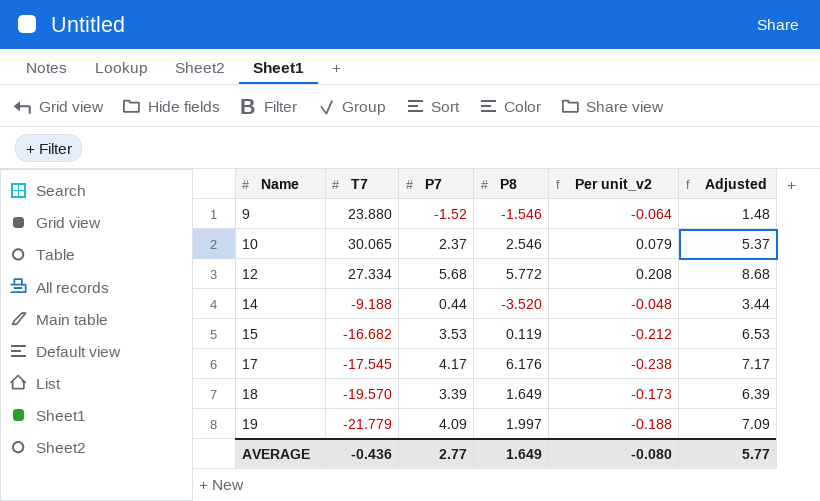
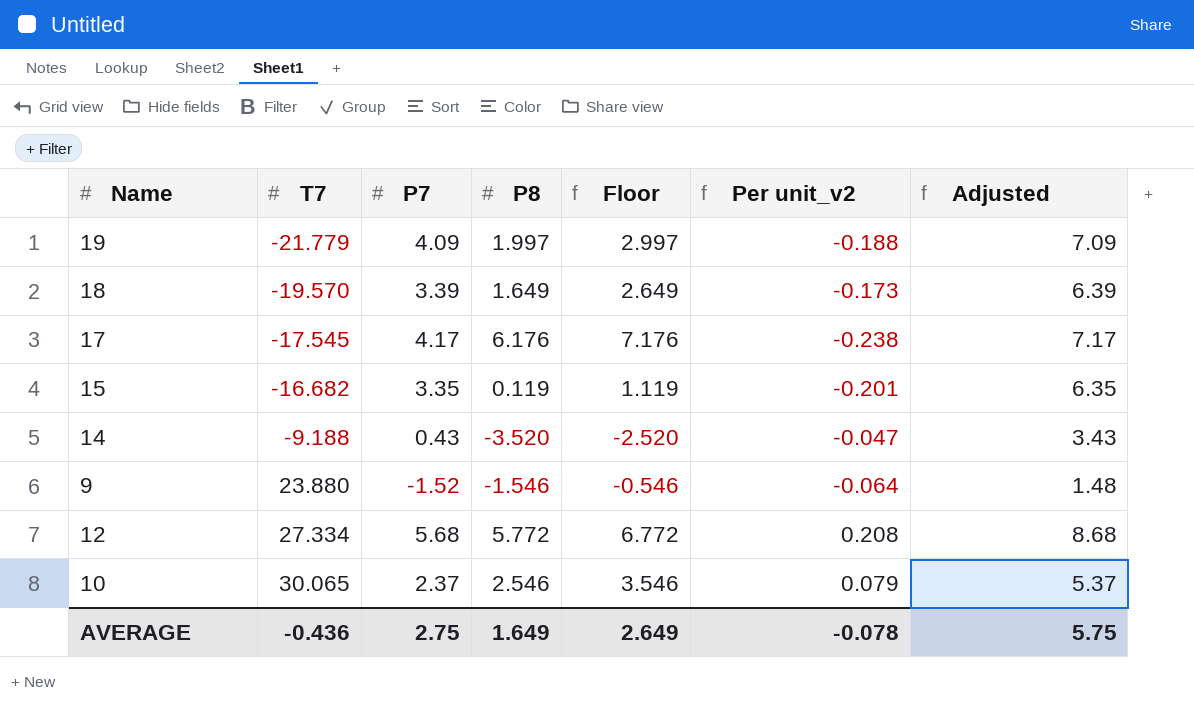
row order: Name ascending -> T7 ascending
column Floor | formula: none -> [P8] + 1
15 | P7: 3.53 -> 3.35
15 | Per unit_v2: -0.212 -> -0.201
15 | Adjusted: 6.53 -> 6.35
14 | P7: 0.44 -> 0.43
14 | Per unit_v2: -0.048 -> -0.047
14 | Adjusted: 3.44 -> 3.43
AVERAGE | P7: 2.77 -> 2.75
AVERAGE | Per unit_v2: -0.080 -> -0.078
AVERAGE | Adjusted: 5.77 -> 5.75

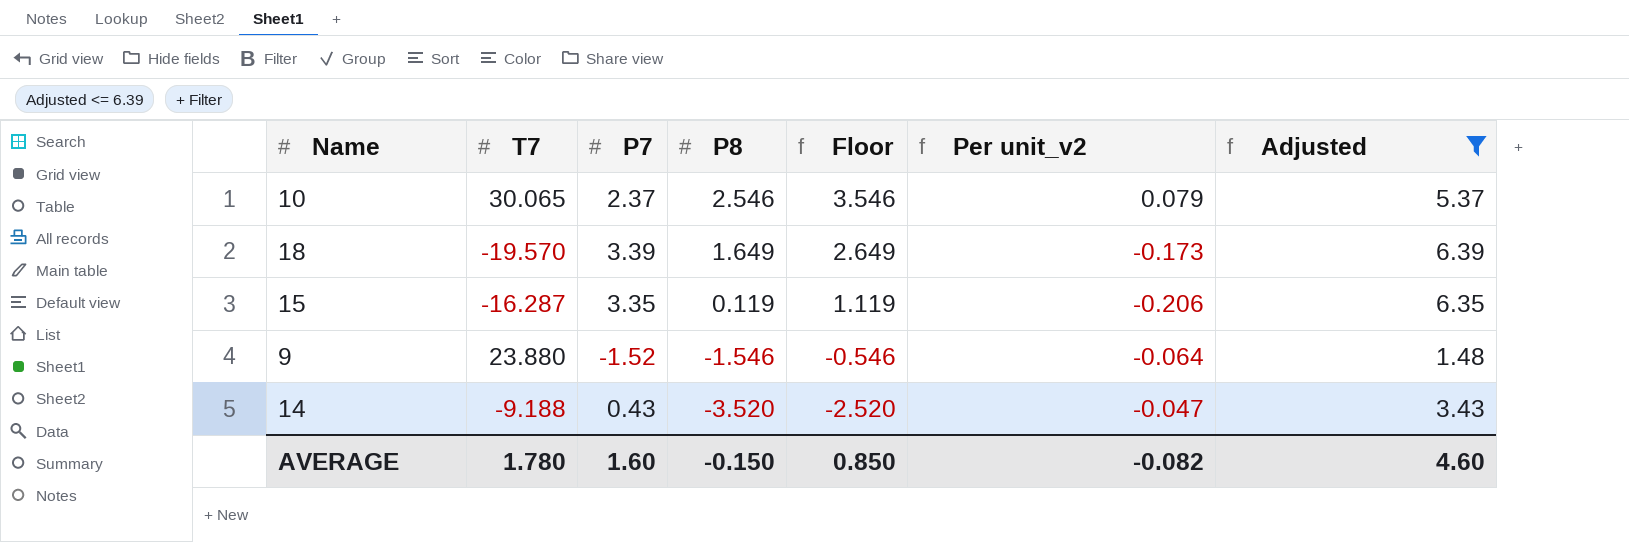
filter: none -> Adjusted <= 6.39
row order: T7 ascending -> P8 descending
15 | T7: -16.682 -> -16.287
15 | Per unit_v2: -0.201 -> -0.206
AVERAGE | T7: -0.436 -> 1.780
AVERAGE | P7: 2.75 -> 1.60
AVERAGE | P8: 1.649 -> -0.150
AVERAGE | Floor: 2.649 -> 0.850
AVERAGE | Per unit_v2: -0.078 -> -0.082
AVERAGE | Adjusted: 5.75 -> 4.60

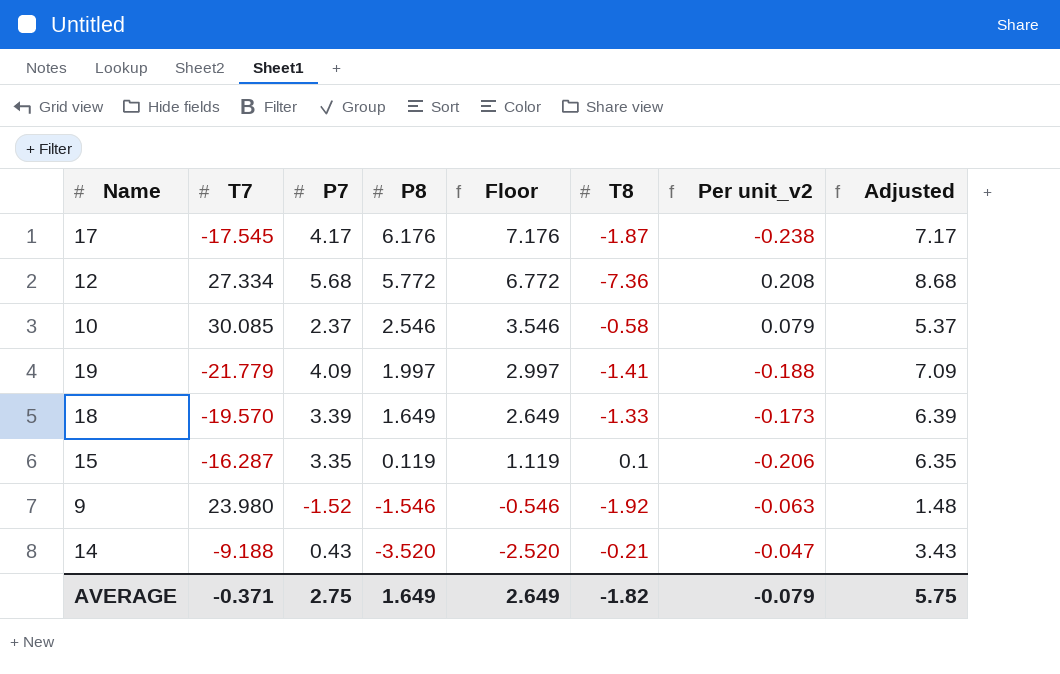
filter: Adjusted <= 6.39 -> none
column T8 | position: none -> 6
10 | T7: 30.065 -> 30.085
9 | T7: 23.880 -> 23.980
9 | Per unit_v2: -0.064 -> -0.063
AVERAGE | T7: 1.780 -> -0.371
AVERAGE | P7: 1.60 -> 2.75
AVERAGE | P8: -0.150 -> 1.649
AVERAGE | Floor: 0.850 -> 2.649
AVERAGE | Per unit_v2: -0.082 -> -0.079
AVERAGE | Adjusted: 4.60 -> 5.75

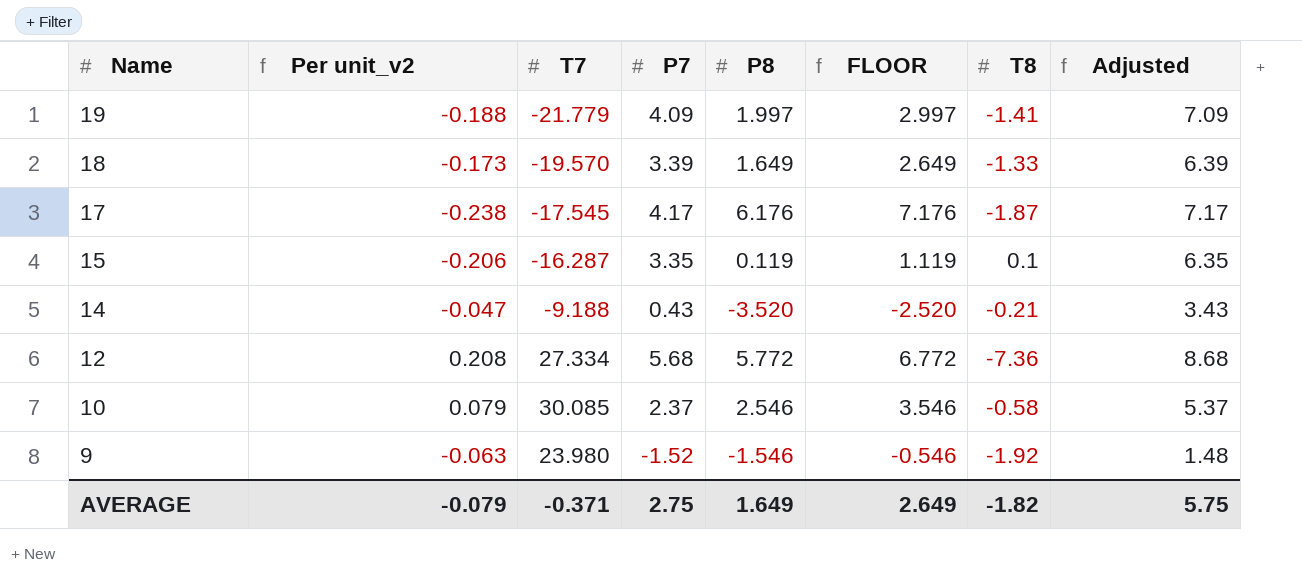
row order: P8 descending -> Name descending
column Per unit_v2 | position: 7 -> 2
column name: Floor -> FLOOR

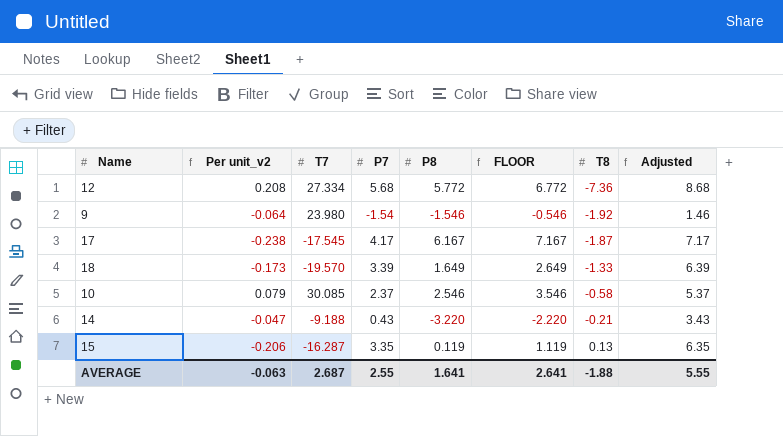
row order: Name descending -> T8 ascending
row 19: -0.188 | -21.779 | 4.09 | 1.997 | 2.997 | -1.41 | 7.09 -> none
9 | Per unit_v2: -0.063 -> -0.064
9 | P7: -1.52 -> -1.54
9 | Adjusted: 1.48 -> 1.46
17 | P8: 6.176 -> 6.167
17 | FLOOR: 7.176 -> 7.167
14 | P8: -3.520 -> -3.220
14 | FLOOR: -2.520 -> -2.220
15 | T8: 0.1 -> 0.13
AVERAGE | Per unit_v2: -0.079 -> -0.063
AVERAGE | T7: -0.371 -> 2.687
AVERAGE | P7: 2.75 -> 2.55
AVERAGE | P8: 1.649 -> 1.641
AVERAGE | FLOOR: 2.649 -> 2.641
AVERAGE | T8: -1.82 -> -1.88
AVERAGE | Adjusted: 5.75 -> 5.55

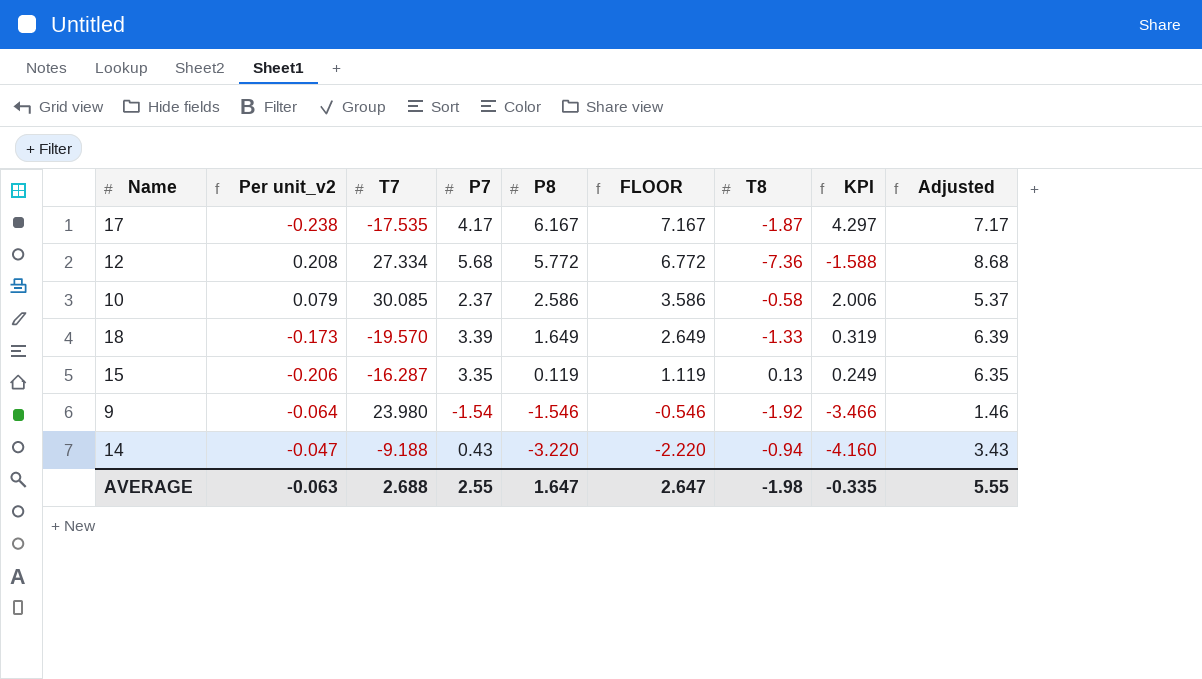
row order: T8 ascending -> P8 descending
column KPI | formula: none -> [P8] + [T8]
17 | T7: -17.545 -> -17.535
10 | P8: 2.546 -> 2.586
10 | FLOOR: 3.546 -> 3.586
14 | T8: -0.21 -> -0.94
AVERAGE | T7: 2.687 -> 2.688
AVERAGE | P8: 1.641 -> 1.647
AVERAGE | FLOOR: 2.641 -> 2.647
AVERAGE | T8: -1.88 -> -1.98

